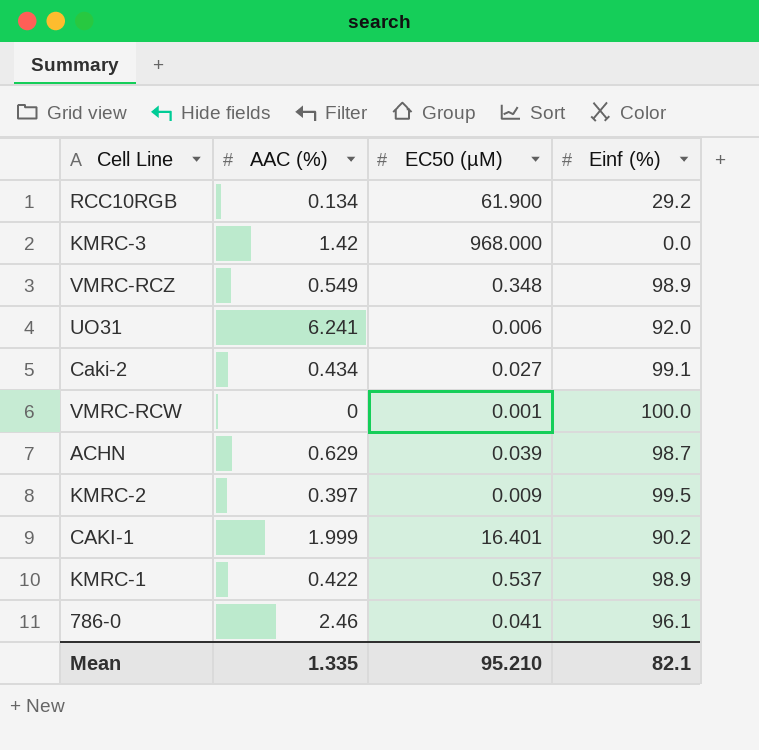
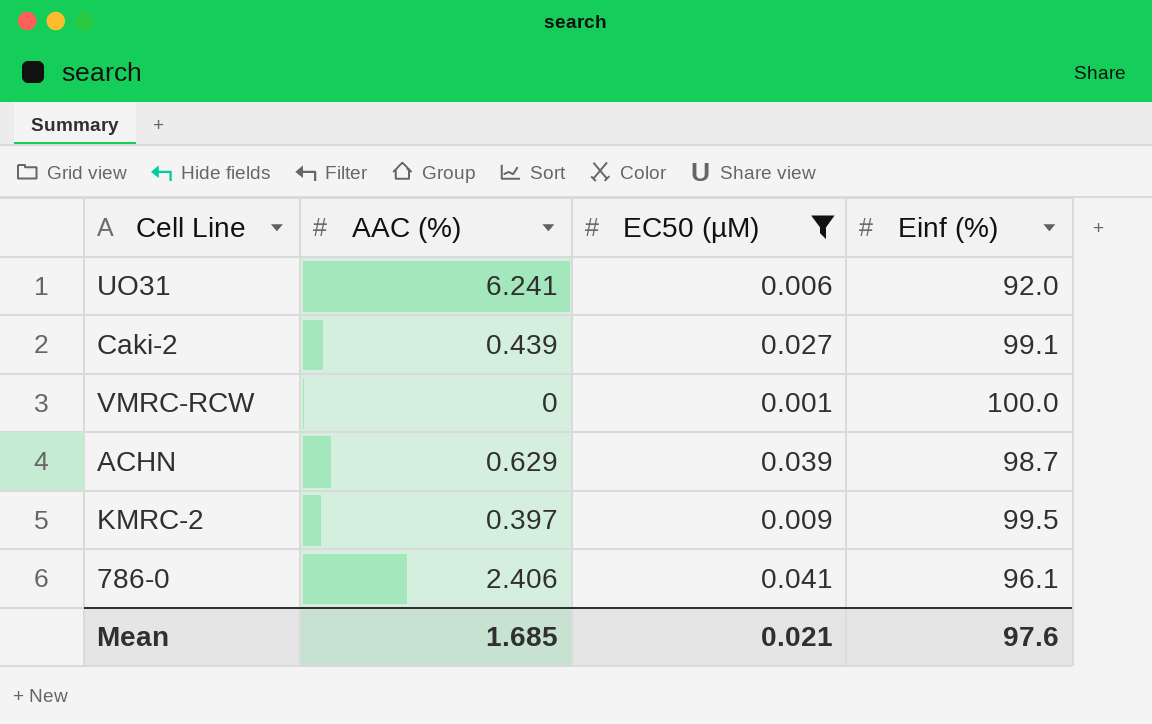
filter: none -> EC50 (µM) <= 0.041
Caki-2 | AAC (%): 0.434 -> 0.439
786-0 | AAC (%): 2.46 -> 2.406
Mean | AAC (%): 1.335 -> 1.685
Mean | EC50 (µM): 95.210 -> 0.021
Mean | Einf (%): 82.1 -> 97.6

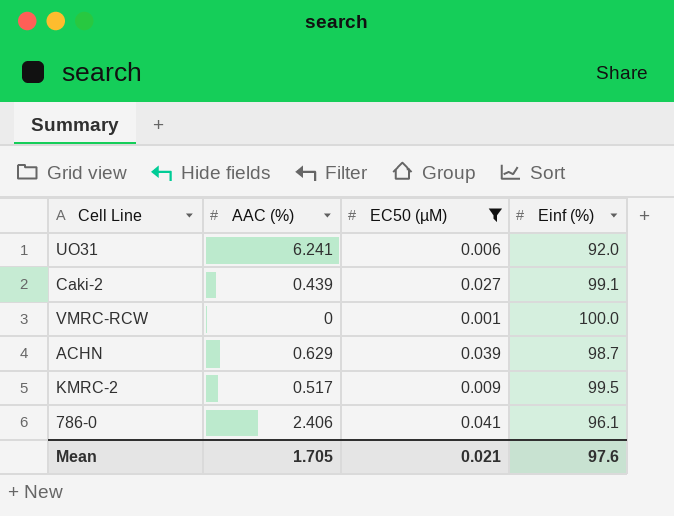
KMRC-2 | AAC (%): 0.397 -> 0.517
Mean | AAC (%): 1.685 -> 1.705

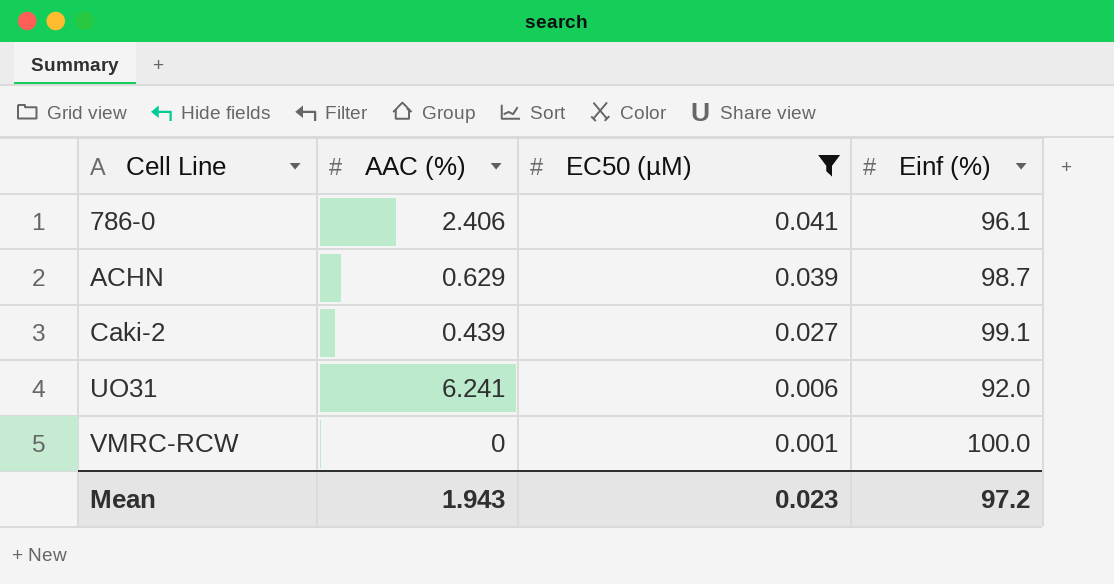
row order: none -> Cell Line ascending
row KMRC-2: 0.517 | 0.009 | 99.5 -> none
Mean | AAC (%): 1.705 -> 1.943
Mean | EC50 (µM): 0.021 -> 0.023
Mean | Einf (%): 97.6 -> 97.2

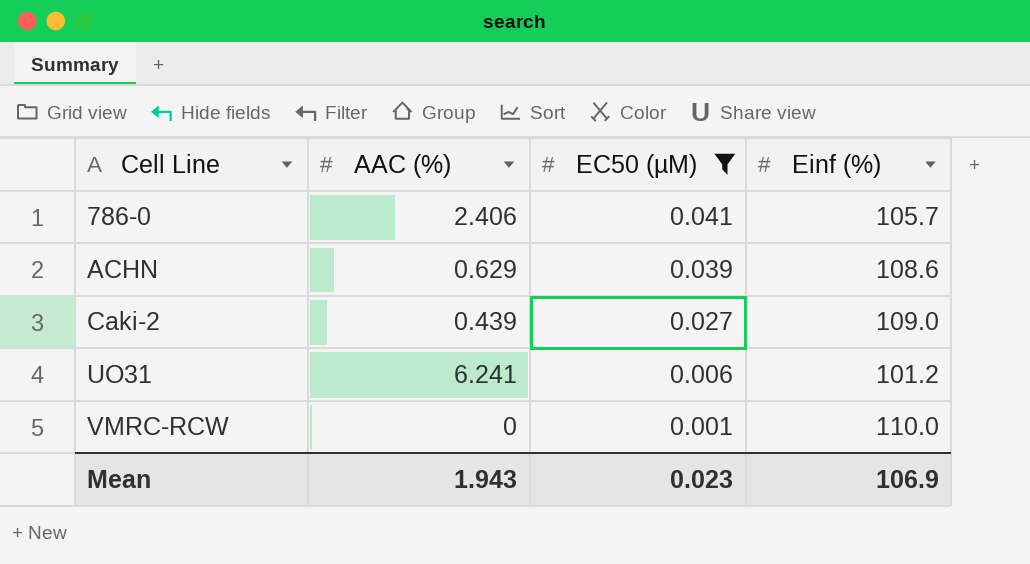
786-0 | Einf (%): 96.1 -> 105.7
ACHN | Einf (%): 98.7 -> 108.6
Caki-2 | Einf (%): 99.1 -> 109.0
UO31 | Einf (%): 92.0 -> 101.2
VMRC-RCW | Einf (%): 100.0 -> 110.0
Mean | Einf (%): 97.2 -> 106.9

